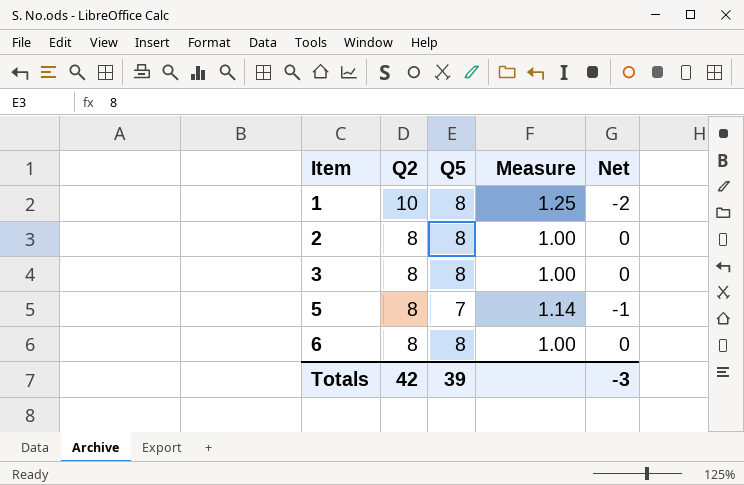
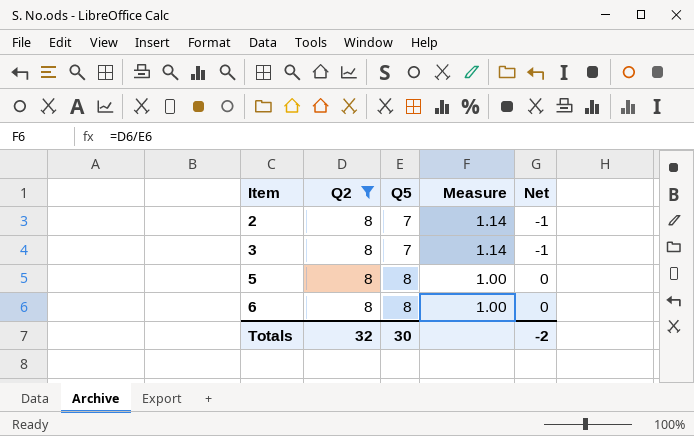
filter: none -> Q2 = 8
2 | Q5: 8 -> 7
2 | Measure: 1.00 -> 1.14
2 | Net: 0 -> -1
3 | Q5: 8 -> 7
3 | Measure: 1.00 -> 1.14
3 | Net: 0 -> -1
5 | Q5: 7 -> 8
5 | Measure: 1.14 -> 1.00
5 | Net: -1 -> 0
Totals | Q2: 42 -> 32
Totals | Q5: 39 -> 30
Totals | Net: -3 -> -2

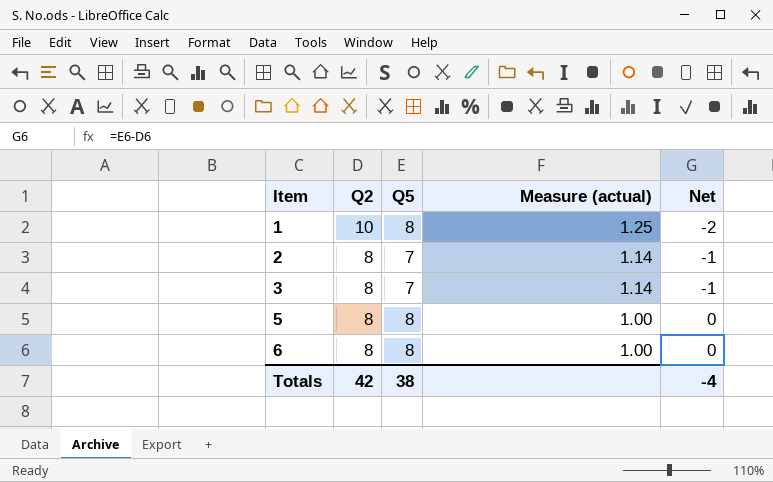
filter: Q2 = 8 -> none
column name: Measure -> Measure (actual)
Totals | Q2: 32 -> 42
Totals | Q5: 30 -> 38
Totals | Net: -2 -> -4

